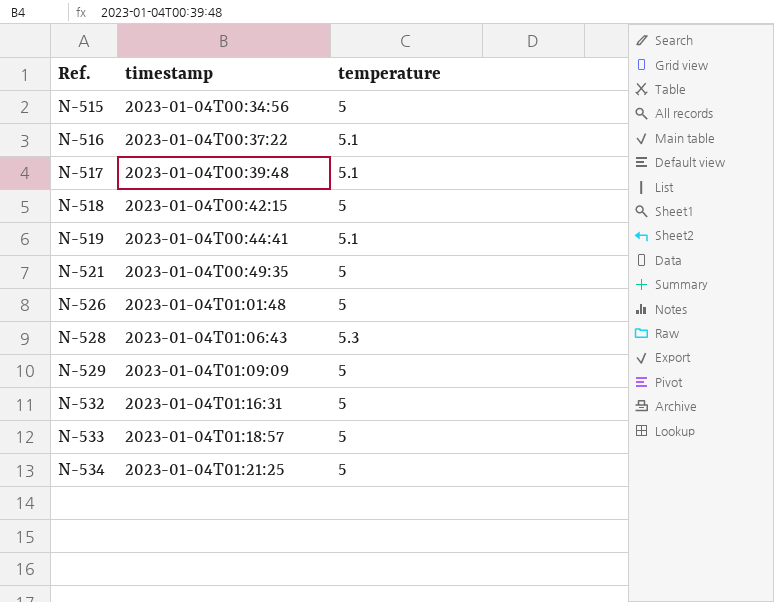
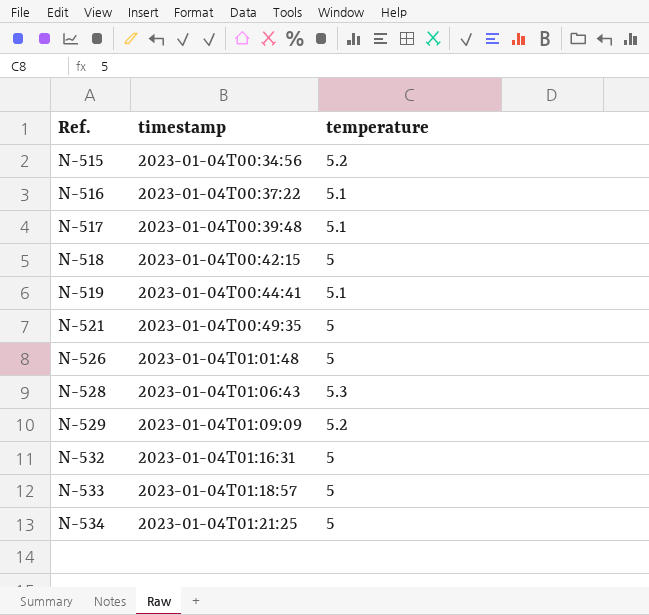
N-515 | temperature: 5 -> 5.2
N-529 | temperature: 5 -> 5.2

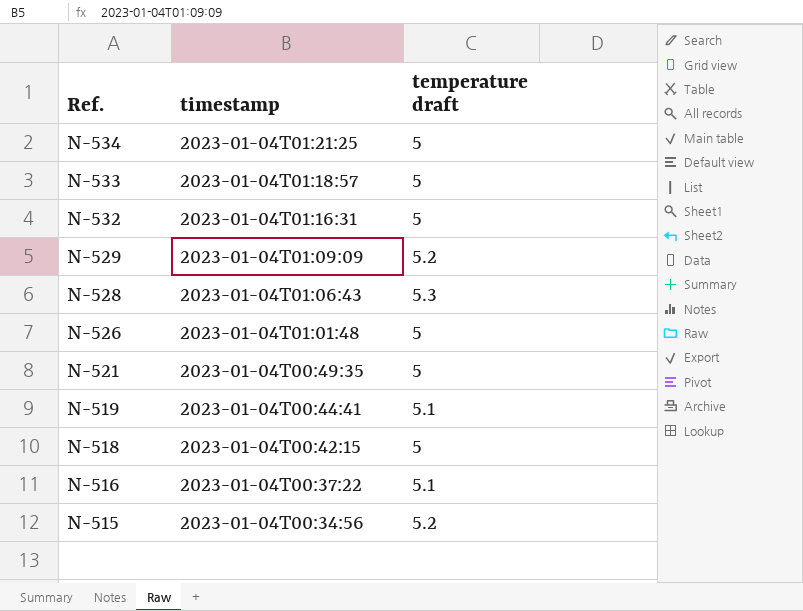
row order: Ref. ascending -> Ref. descending
column name: temperature -> temperature draft
row N-517: 2023-01-04T00:39:48 | 5.1 -> none

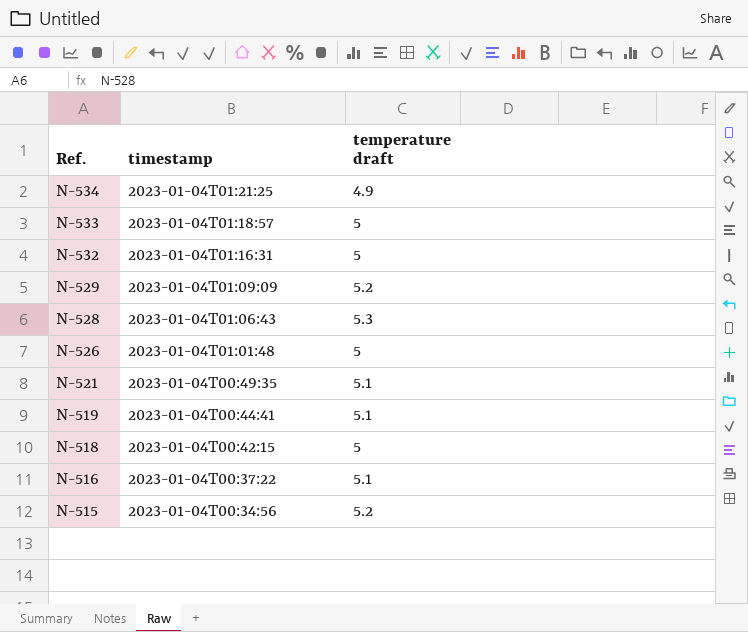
N-534 | temperature draft: 5 -> 4.9
N-521 | temperature draft: 5 -> 5.1

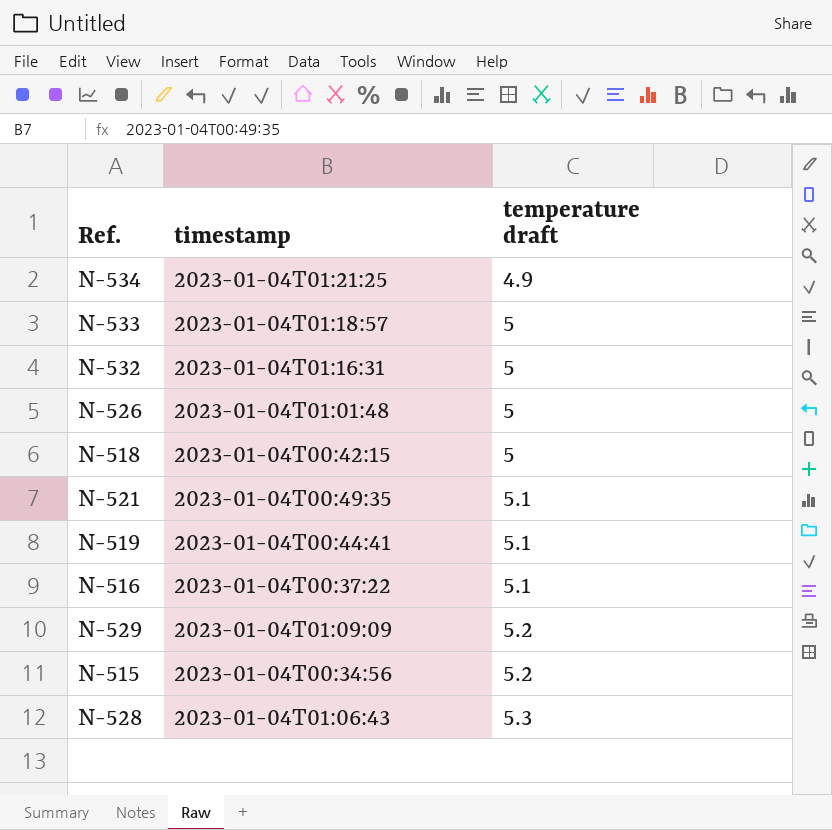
row order: Ref. descending -> temperature draft ascending

